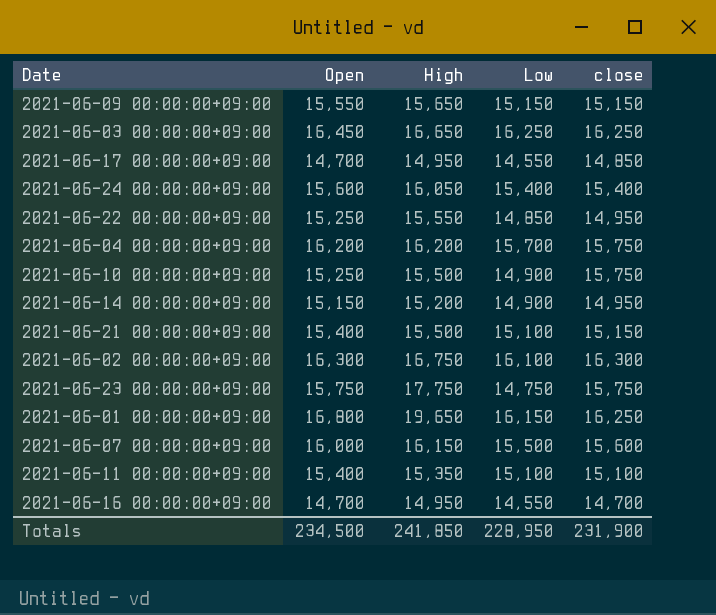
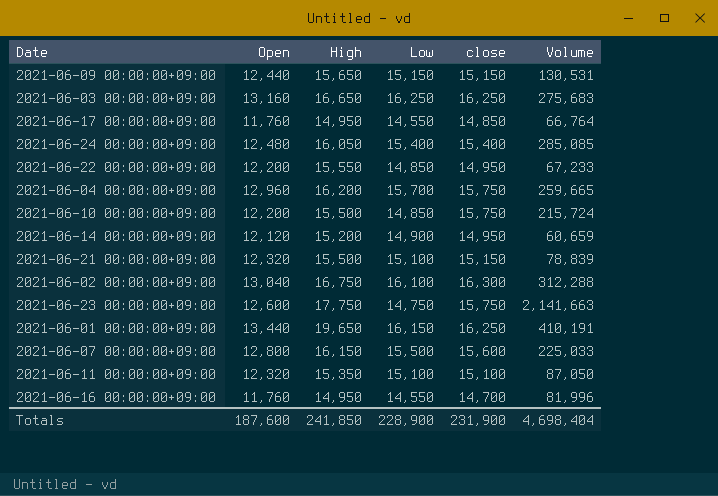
column Volume | position: none -> 6
2021-06-09 00:00:00+09:00 | Open: 15,550 -> 12,440
2021-06-03 00:00:00+09:00 | Open: 16,450 -> 13,160
2021-06-17 00:00:00+09:00 | Open: 14,700 -> 11,760
2021-06-24 00:00:00+09:00 | Open: 15,600 -> 12,480
2021-06-22 00:00:00+09:00 | Open: 15,250 -> 12,200
2021-06-04 00:00:00+09:00 | Open: 16,200 -> 12,960
2021-06-10 00:00:00+09:00 | Open: 15,250 -> 12,200
2021-06-10 00:00:00+09:00 | Low: 14,900 -> 14,850
2021-06-14 00:00:00+09:00 | Open: 15,150 -> 12,120
2021-06-21 00:00:00+09:00 | Open: 15,400 -> 12,320
2021-06-02 00:00:00+09:00 | Open: 16,300 -> 13,040
2021-06-23 00:00:00+09:00 | Open: 15,750 -> 12,600
2021-06-01 00:00:00+09:00 | Open: 16,800 -> 13,440
2021-06-07 00:00:00+09:00 | Open: 16,000 -> 12,800
2021-06-11 00:00:00+09:00 | Open: 15,400 -> 12,320
2021-06-16 00:00:00+09:00 | Open: 14,700 -> 11,760
Totals | Open: 234,500 -> 187,600
Totals | Low: 228,950 -> 228,900

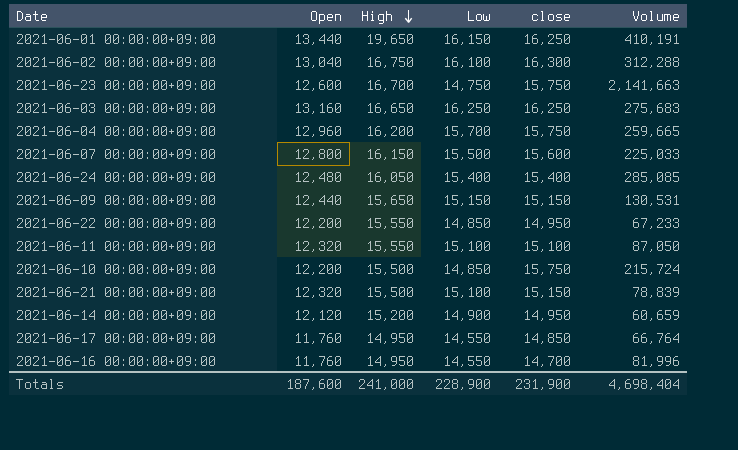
row order: none -> High descending
2021-06-23 00:00:00+09:00 | High: 17,750 -> 16,700
2021-06-11 00:00:00+09:00 | High: 15,350 -> 15,550
Totals | High: 241,850 -> 241,000

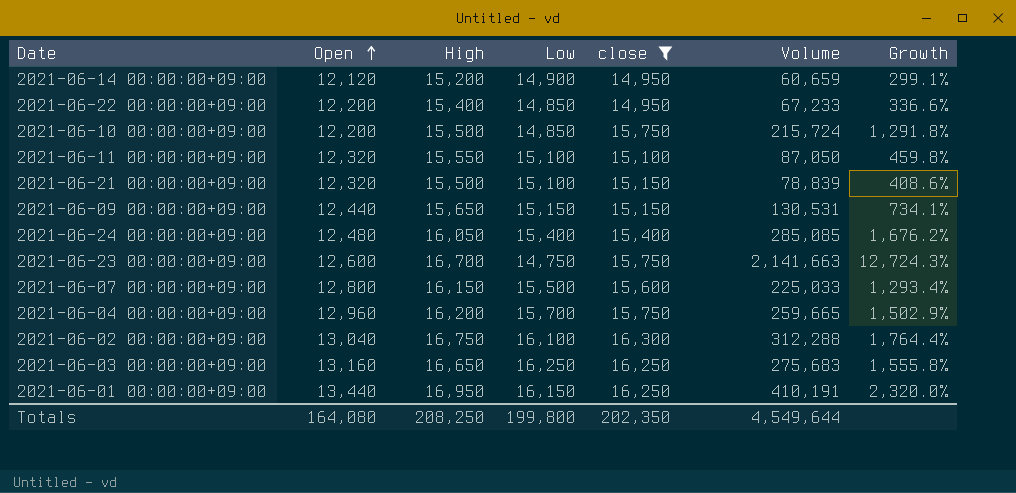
filter: none -> close >= 14,950
row order: High descending -> Open ascending
column Growth | formula: none -> ([Volume] - [High]) / [High]
2021-06-22 00:00:00+09:00 | High: 15,550 -> 15,400
2021-06-01 00:00:00+09:00 | High: 19,650 -> 16,950
Totals | Open: 187,600 -> 164,080
Totals | High: 241,000 -> 208,250
Totals | Low: 228,900 -> 199,800
Totals | close: 231,900 -> 202,350
Totals | Volume: 4,698,404 -> 4,549,644

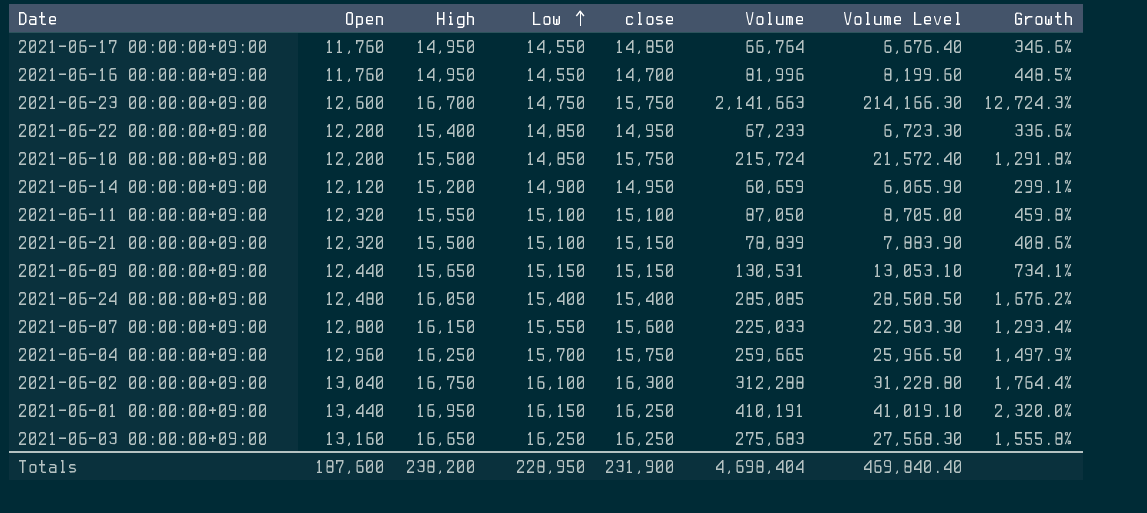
filter: close >= 14,950 -> none
row order: Open ascending -> Low ascending
column Volume Level | formula: none -> [Volume] * 0.1
2021-06-07 00:00:00+09:00 | Low: 15,500 -> 15,550
2021-06-04 00:00:00+09:00 | High: 16,200 -> 16,250
2021-06-04 00:00:00+09:00 | Growth: 1,502.9% -> 1,497.9%
Totals | Open: 164,080 -> 187,600
Totals | High: 208,250 -> 238,200
Totals | Low: 199,800 -> 228,950
Totals | close: 202,350 -> 231,900
Totals | Volume: 4,549,644 -> 4,698,404

